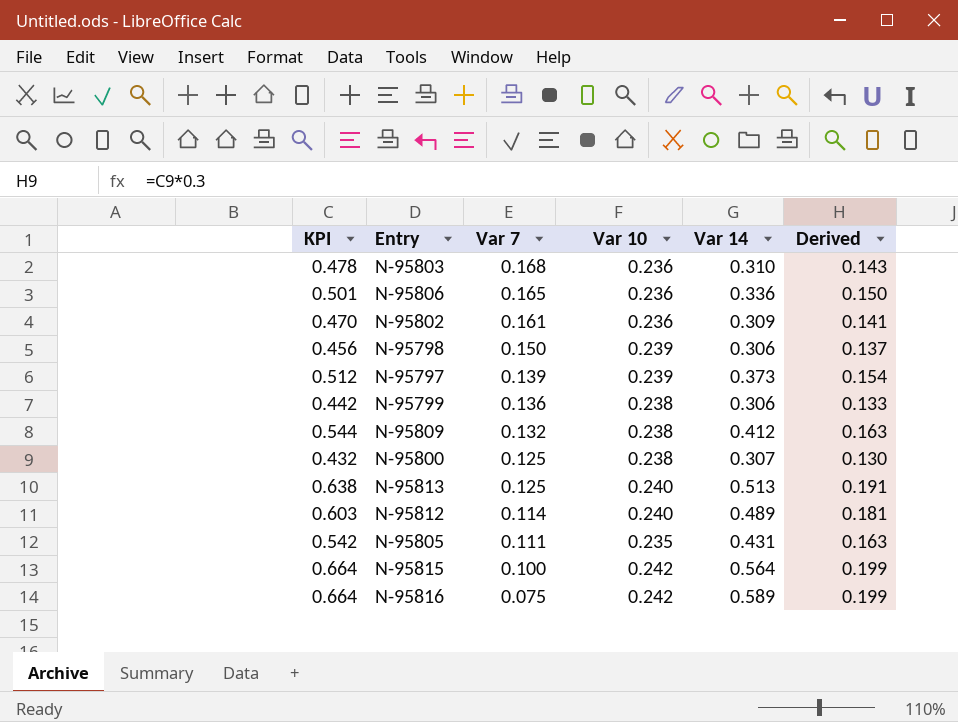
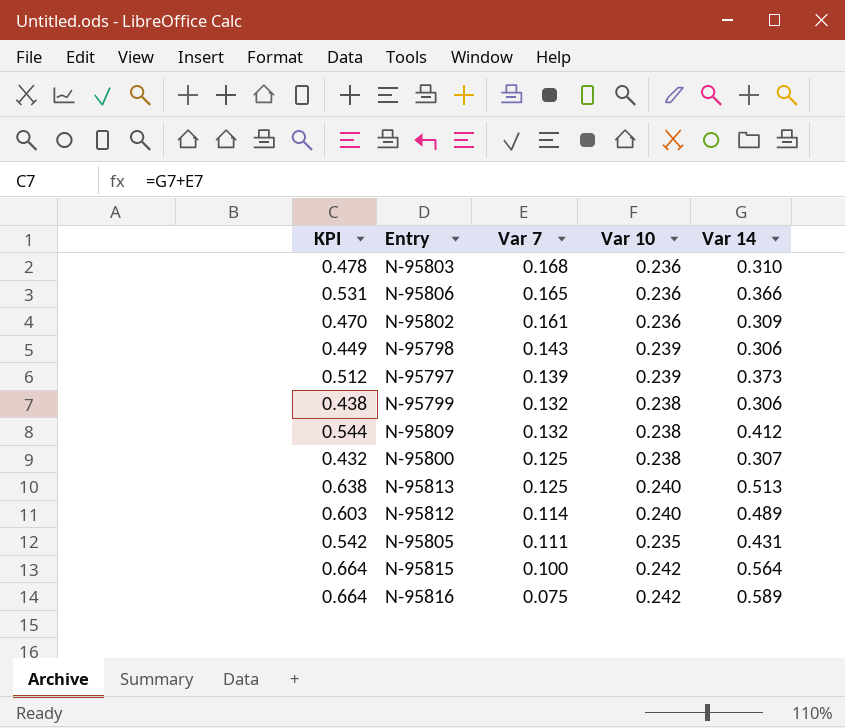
column Derived | formula: [KPI] * 0.3 -> none
N-95806 | KPI: 0.501 -> 0.531
N-95806 | Var 14: 0.336 -> 0.366
N-95798 | KPI: 0.456 -> 0.449
N-95798 | Var 7: 0.150 -> 0.143
N-95799 | KPI: 0.442 -> 0.438
N-95799 | Var 7: 0.136 -> 0.132

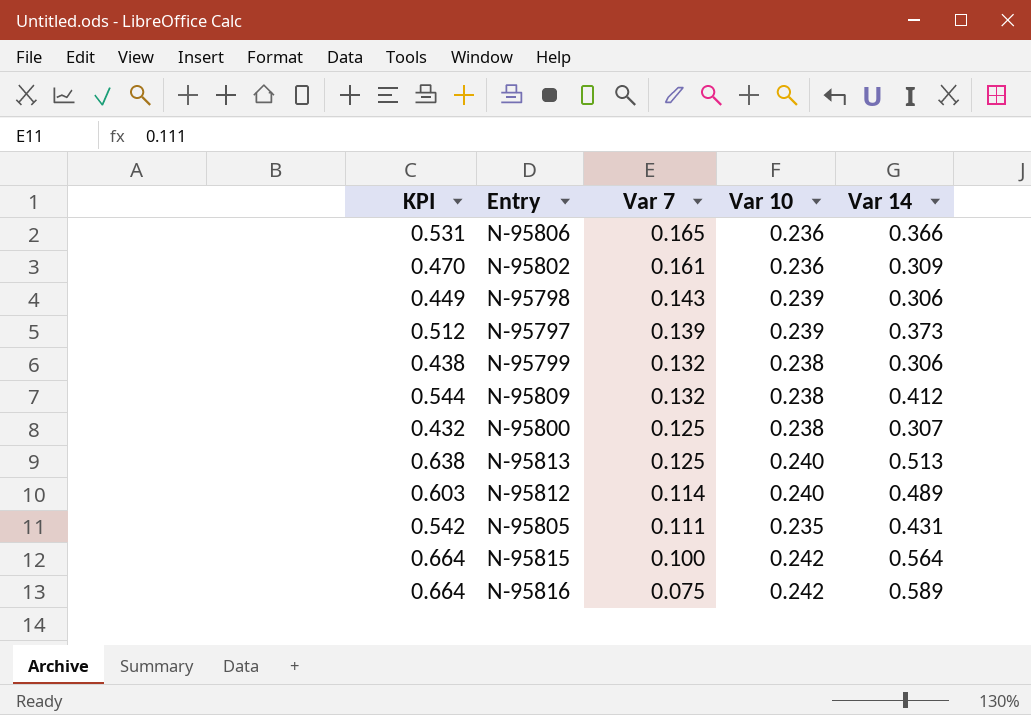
row N-95803: 0.478 | 0.168 | 0.236 | 0.310 -> none

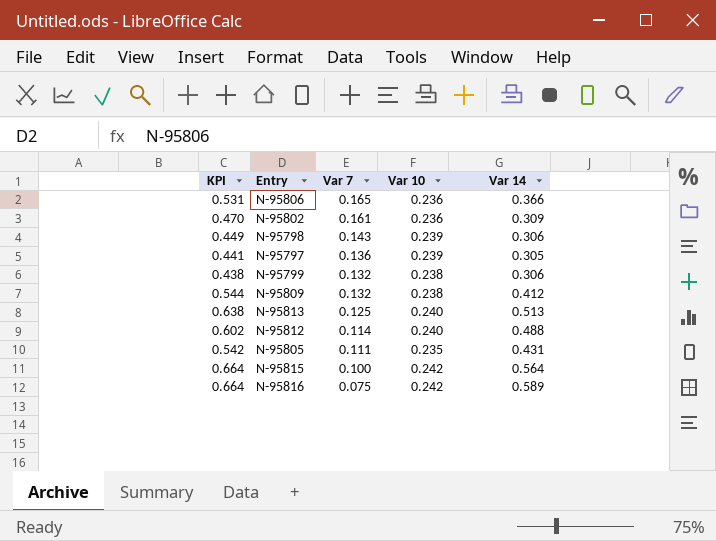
row N-95800: 0.432 | 0.125 | 0.238 | 0.307 -> none
N-95797 | KPI: 0.512 -> 0.441
N-95797 | Var 7: 0.139 -> 0.136
N-95797 | Var 14: 0.373 -> 0.305
N-95812 | KPI: 0.603 -> 0.602
N-95812 | Var 14: 0.489 -> 0.488

